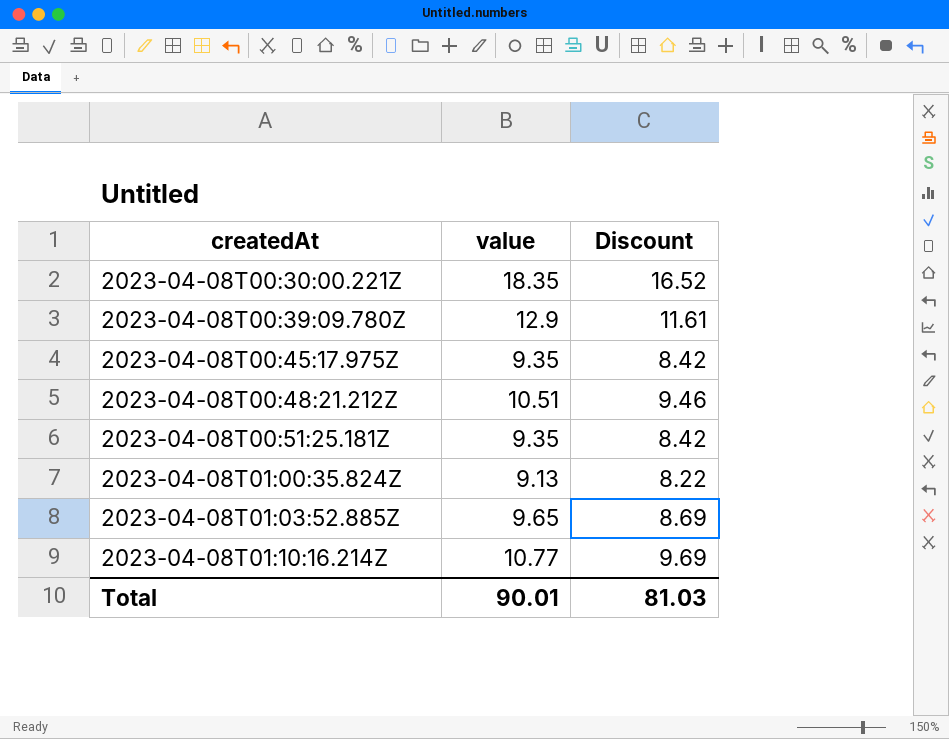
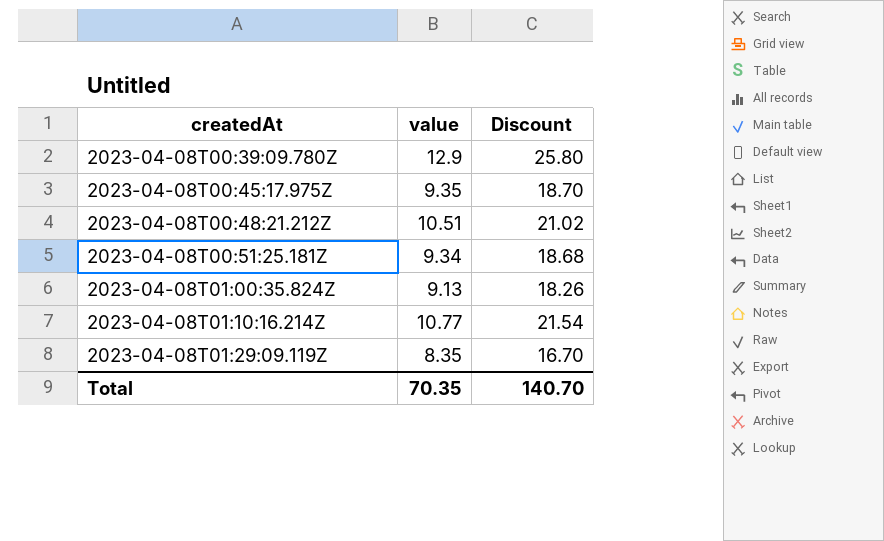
column Discount | formula: [value] * 0.9 -> [value] * 2
row 2023-04-08T00:30:00.221Z: 18.35 | 16.52 -> none
row 2023-04-08T01:03:52.885Z: 9.65 | 8.69 -> none
2023-04-08T00:51:25.181Z | value: 9.35 -> 9.34
row 2023-04-08T01:29:09.119Z: none -> 8.35 | 16.70
Total | value: 90.01 -> 70.35
Total | Discount: 81.03 -> 140.70

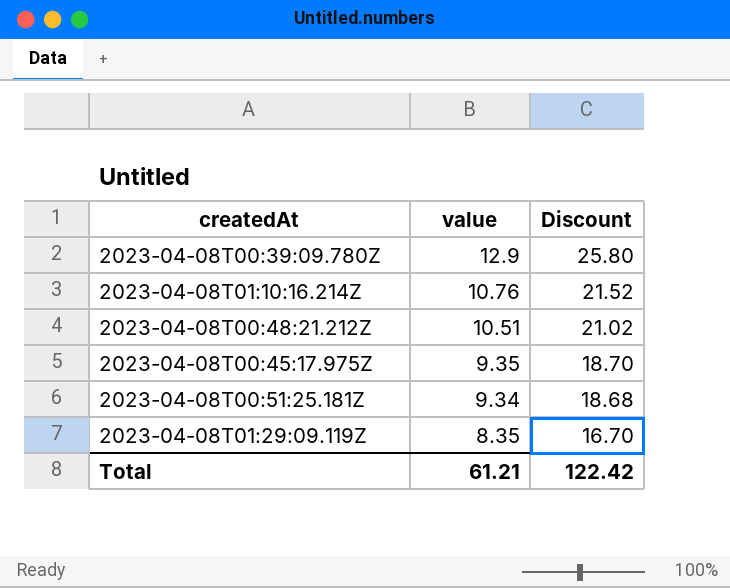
row order: createdAt ascending -> value descending
row 2023-04-08T01:00:35.824Z: 9.13 | 18.26 -> none
2023-04-08T01:10:16.214Z | value: 10.77 -> 10.76
2023-04-08T01:10:16.214Z | Discount: 21.54 -> 21.52
Total | value: 70.35 -> 61.21
Total | Discount: 140.70 -> 122.42

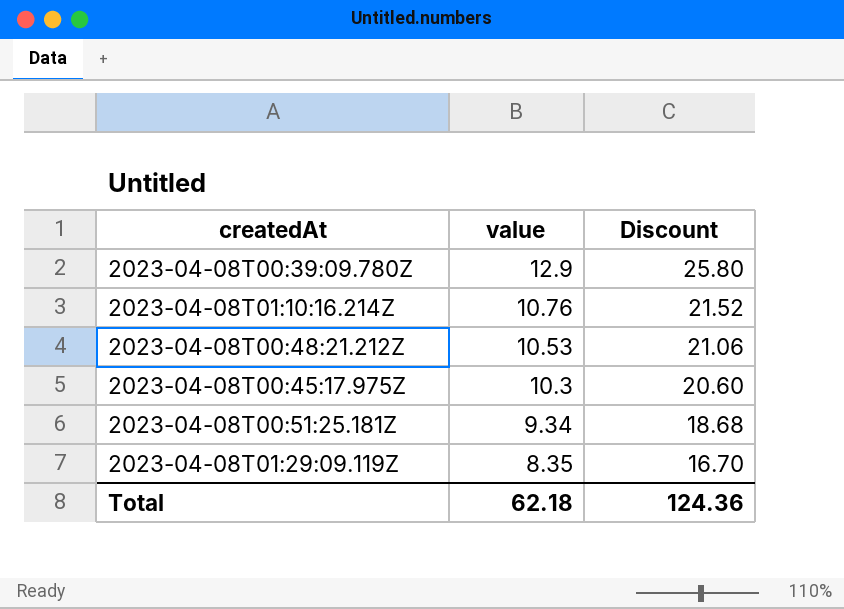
2023-04-08T00:48:21.212Z | value: 10.51 -> 10.53
2023-04-08T00:48:21.212Z | Discount: 21.02 -> 21.06
2023-04-08T00:45:17.975Z | value: 9.35 -> 10.3
2023-04-08T00:45:17.975Z | Discount: 18.70 -> 20.60
Total | value: 61.21 -> 62.18
Total | Discount: 122.42 -> 124.36

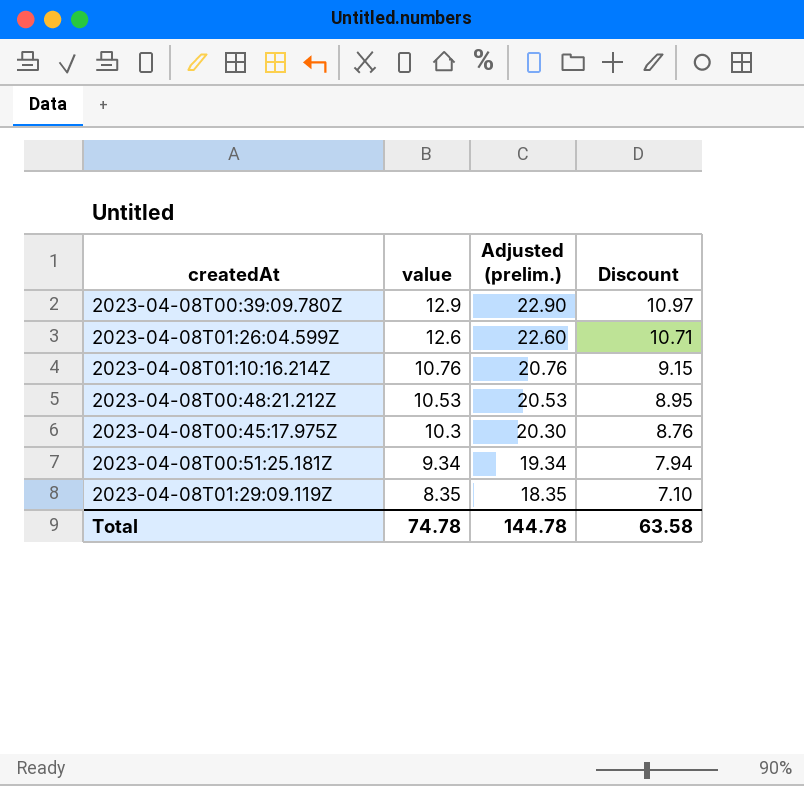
column Adjusted (prelim.) | formula: none -> [value] + 10
column Discount | formula: [value] * 2 -> [value] * 0.85
row 2023-04-08T01:26:04.599Z: none -> 12.6 | 22.60 | 10.71
Total | value: 62.18 -> 74.78
Total | Discount: 124.36 -> 63.58

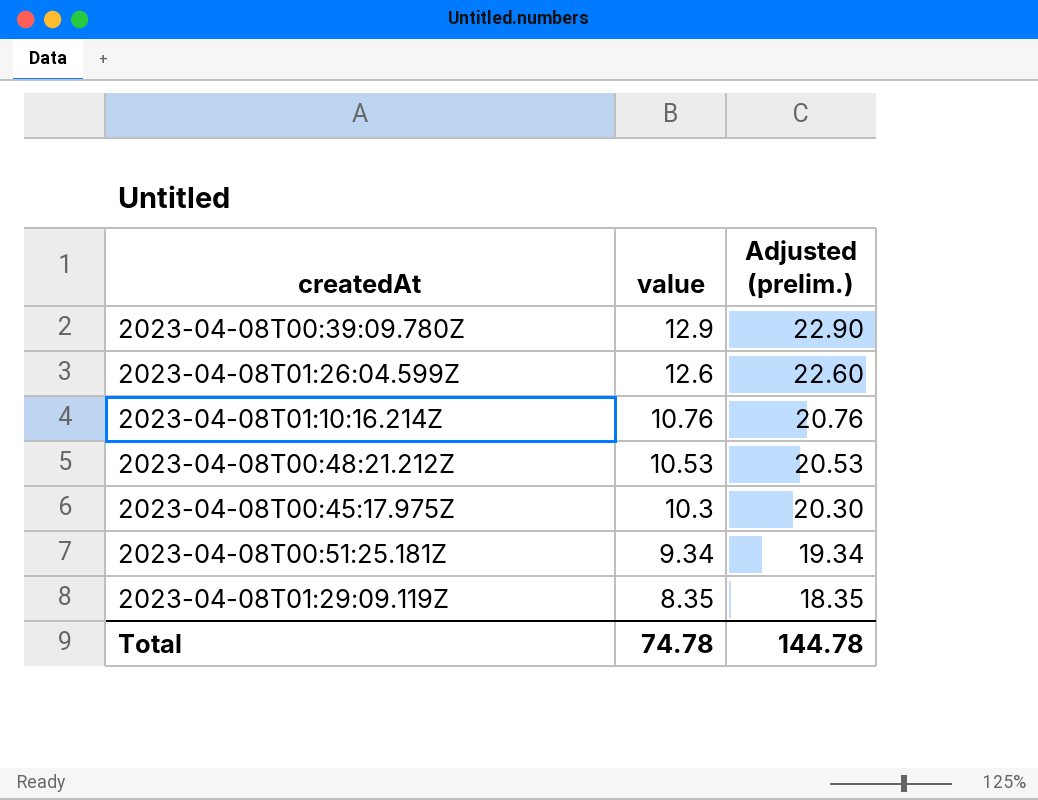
column Discount | formula: [value] * 0.85 -> none

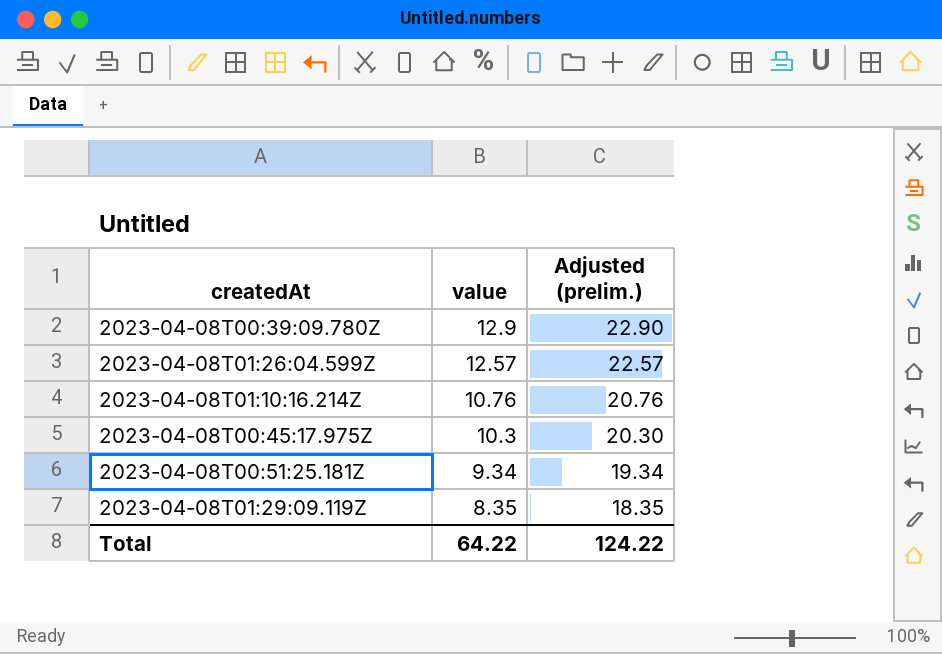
row 2023-04-08T00:48:21.212Z: 10.53 | 20.53 -> none
2023-04-08T01:26:04.599Z | value: 12.6 -> 12.57
2023-04-08T01:26:04.599Z | Adjusted (prelim.): 22.60 -> 22.57
Total | value: 74.78 -> 64.22
Total | Adjusted (prelim.): 144.78 -> 124.22

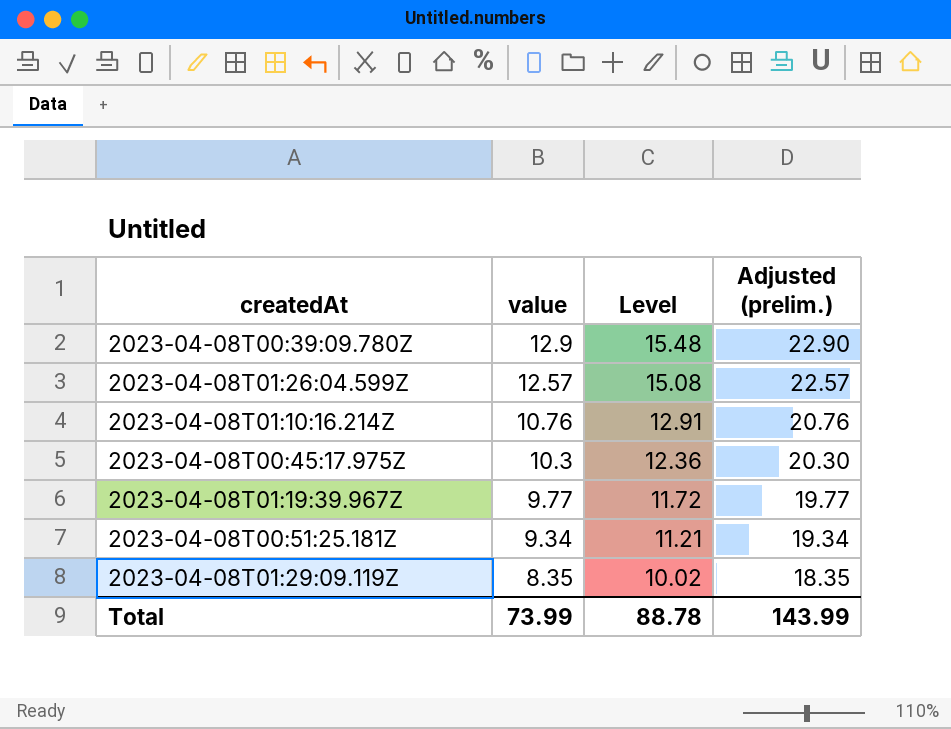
column Level | formula: none -> [value] * 1.2
row 2023-04-08T01:19:39.967Z: none -> 9.77 | 11.72 | 19.77
Total | value: 64.22 -> 73.99
Total | Adjusted (prelim.): 124.22 -> 143.99

